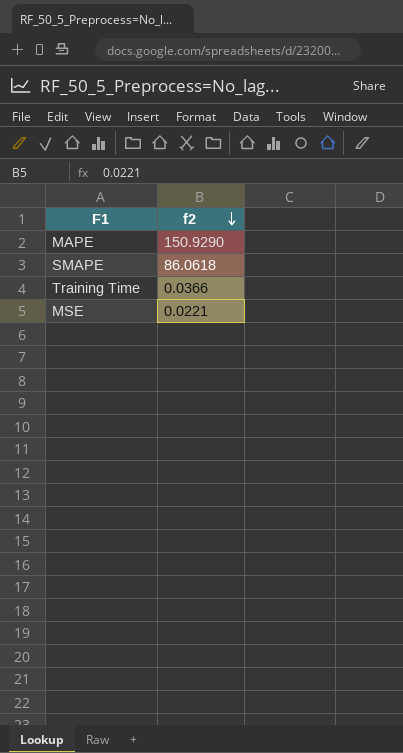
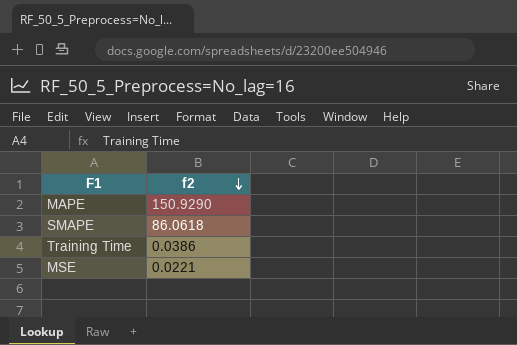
Training Time | f2: 0.0366 -> 0.0386

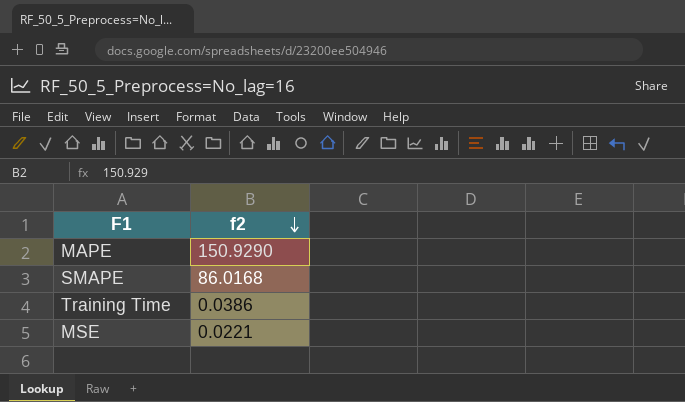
SMAPE | f2: 86.0618 -> 86.0168

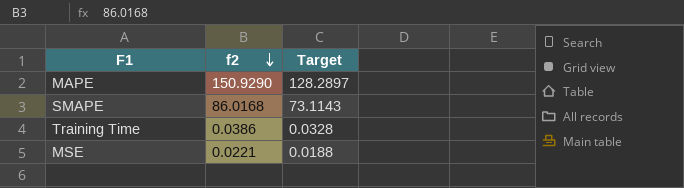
column Target | formula: none -> [f2] * 0.85

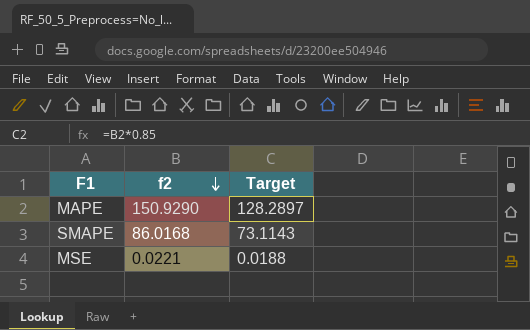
row Training Time: 0.0386 | 0.0328 -> none

